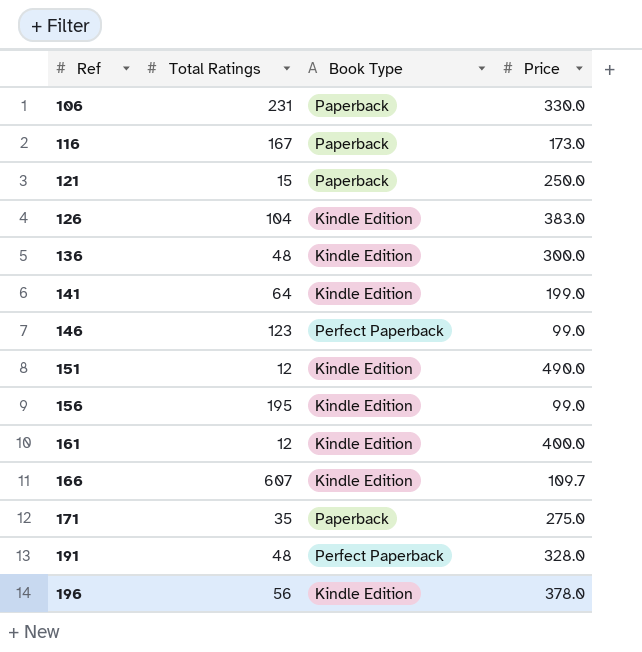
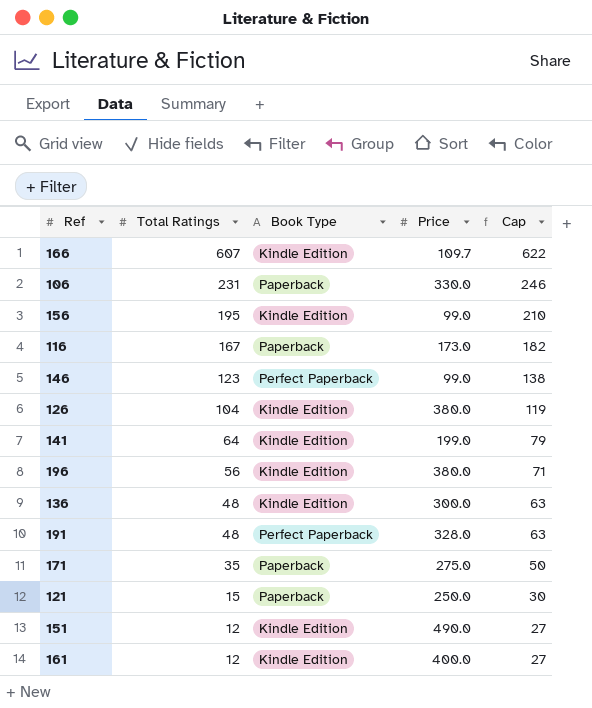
row order: Ref ascending -> Total Ratings descending
column Cap | formula: none -> [Total Ratings] + 15
126 | Price: 383.0 -> 380.0
196 | Price: 378.0 -> 380.0

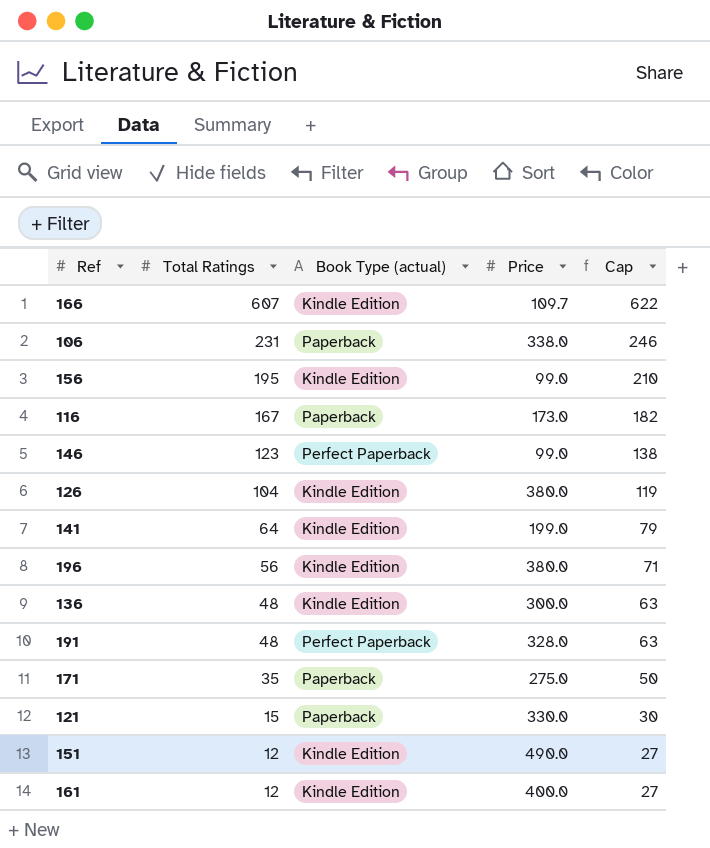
column name: Book Type -> Book Type (actual)
106 | Price: 330.0 -> 338.0
121 | Price: 250.0 -> 330.0

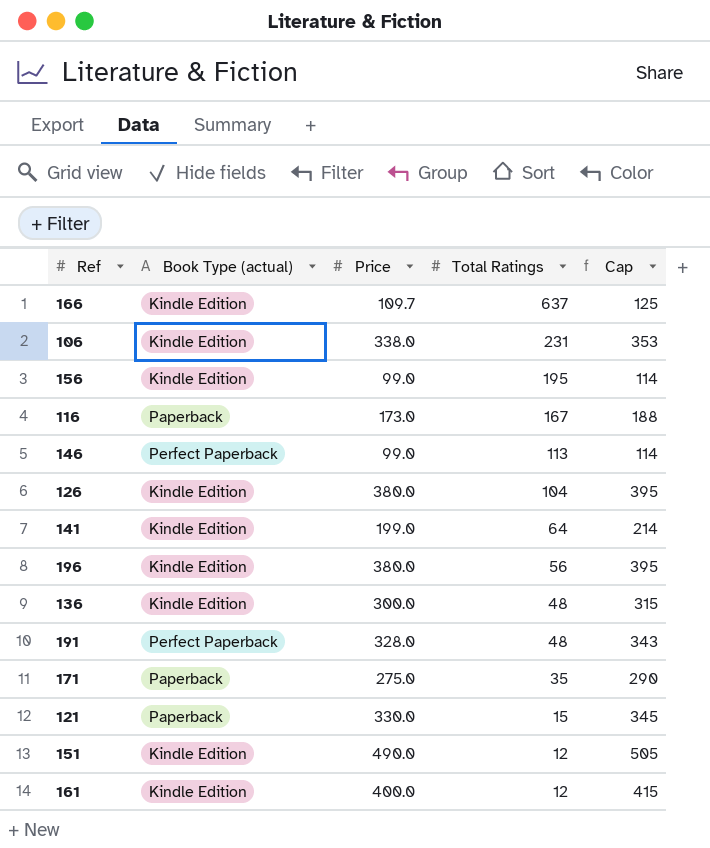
column Total Ratings | position: 2 -> 4
column Cap | formula: [Total Ratings] + 15 -> [Price] + 15
166 | Total Ratings: 607 -> 637
106 | Book Type (actual): Paperback -> Kindle Edition
146 | Total Ratings: 123 -> 113

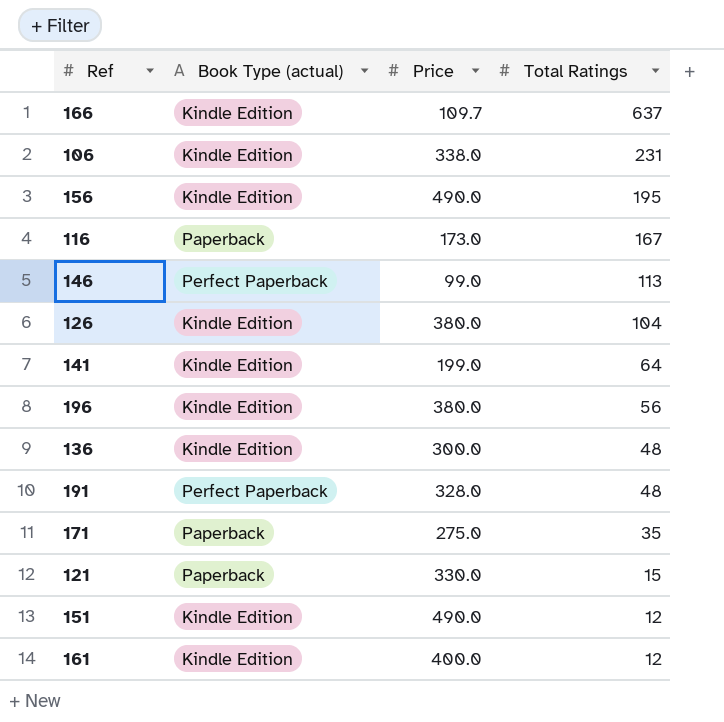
column Cap | formula: [Price] + 15 -> none
156 | Price: 99.0 -> 490.0

